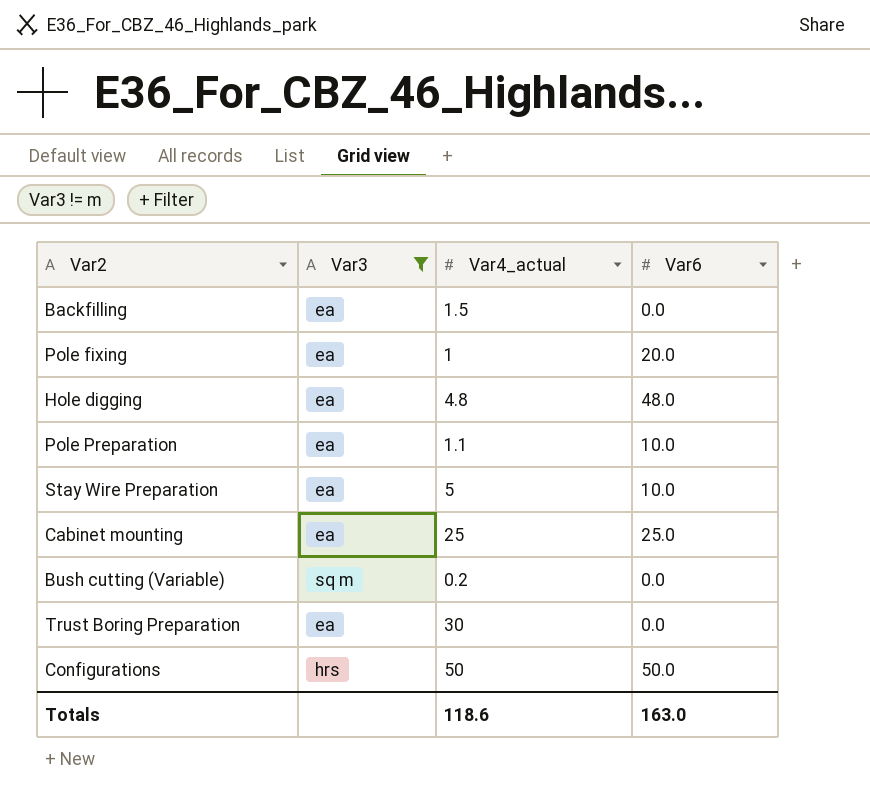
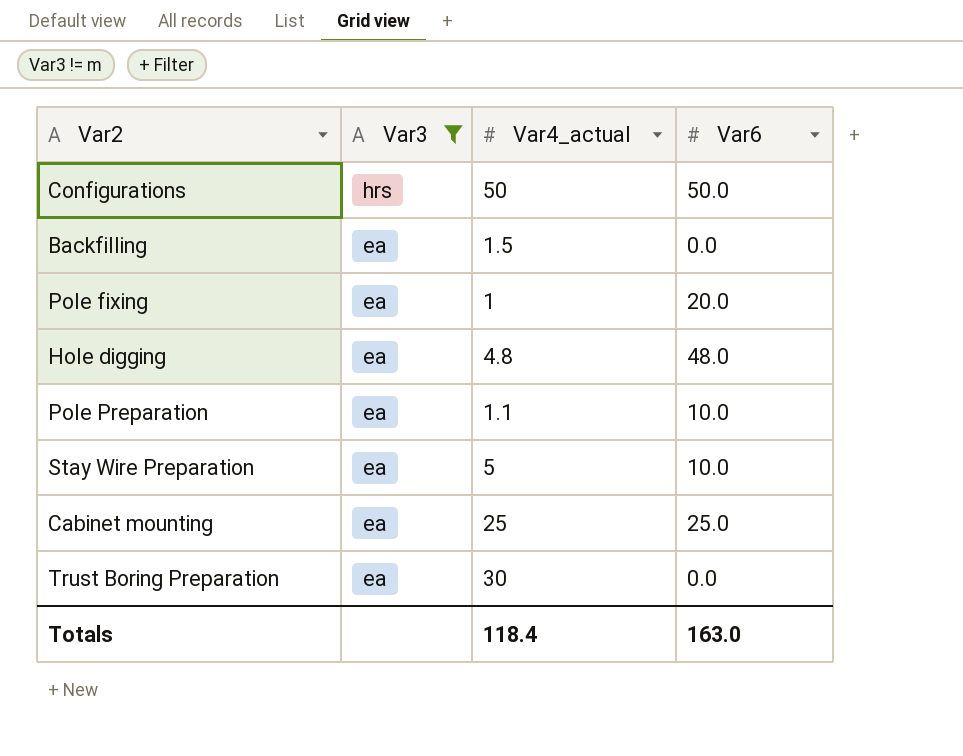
row order: none -> Var3 descending
row Bush cutting (Variable): sq m | 0.2 | 0.0 -> none
Totals | Var4_actual: 118.6 -> 118.4

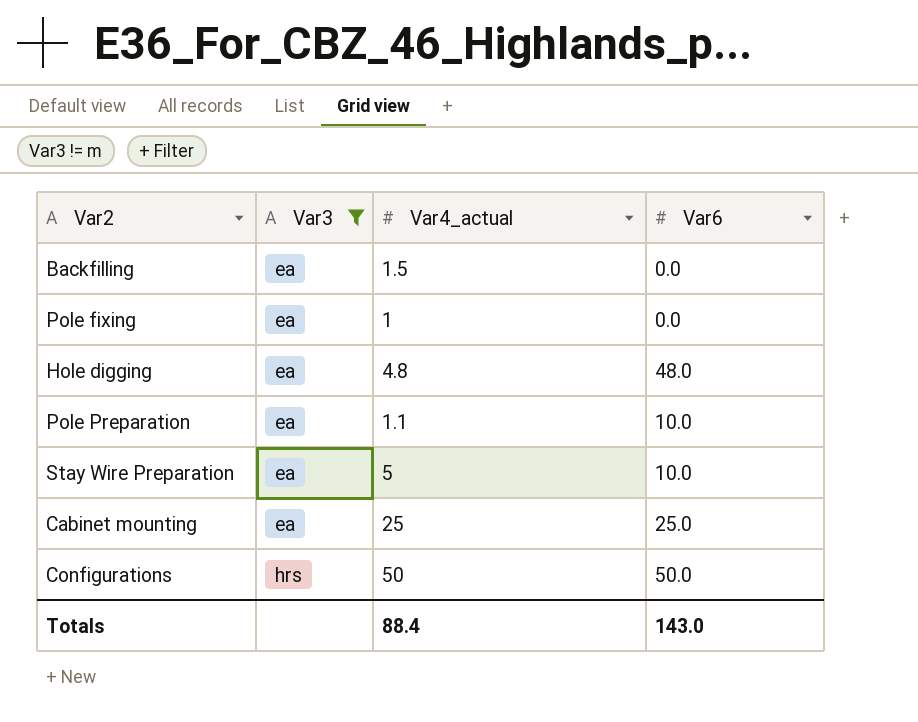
row order: Var3 descending -> Var3 ascending
row Trust Boring Preparation: ea | 30 | 0.0 -> none
Pole fixing | Var6: 20.0 -> 0.0
Totals | Var4_actual: 118.4 -> 88.4
Totals | Var6: 163.0 -> 143.0

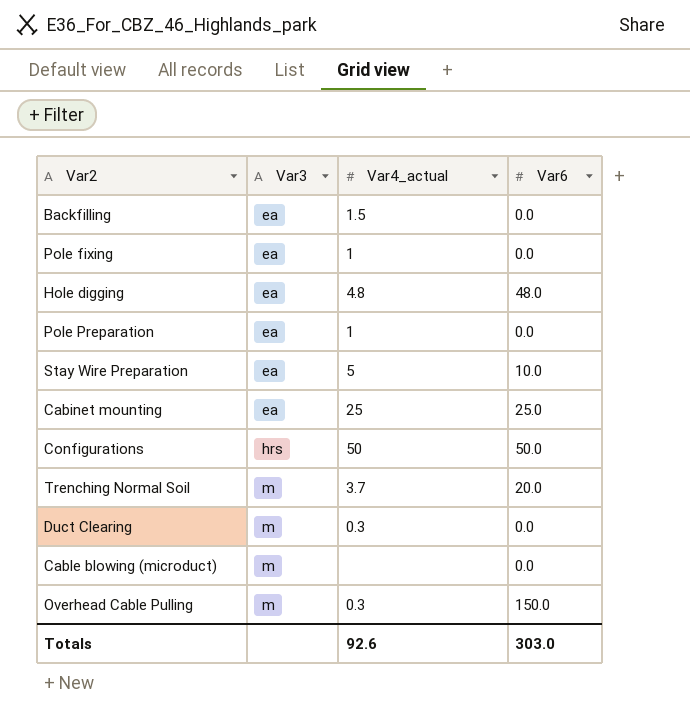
filter: Var3 != m -> none
Pole Preparation | Var4_actual: 1.1 -> 1
Pole Preparation | Var6: 10.0 -> 0.0
Totals | Var4_actual: 88.4 -> 92.6
Totals | Var6: 143.0 -> 303.0

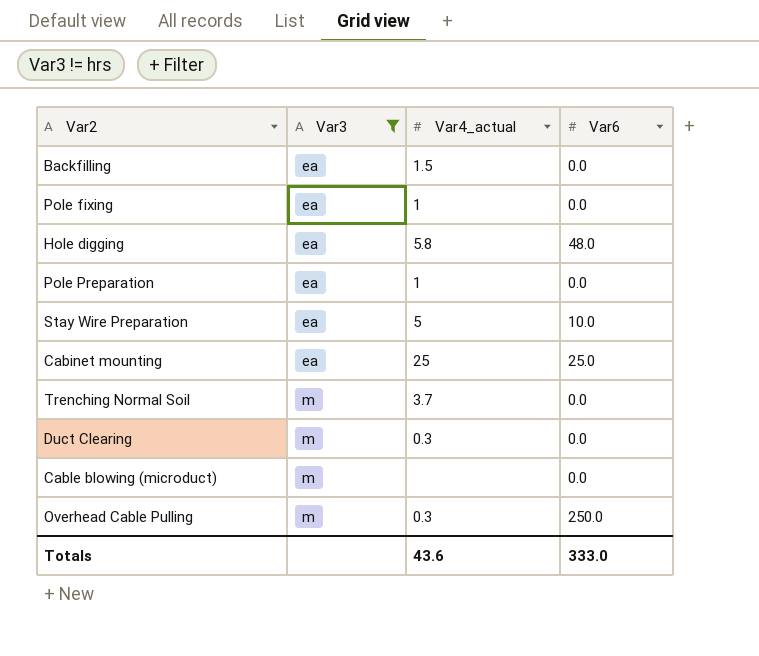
filter: none -> Var3 != hrs
Hole digging | Var4_actual: 4.8 -> 5.8
Trenching Normal Soil | Var6: 20.0 -> 0.0
Overhead Cable Pulling | Var6: 150.0 -> 250.0
Totals | Var4_actual: 92.6 -> 43.6
Totals | Var6: 303.0 -> 333.0

